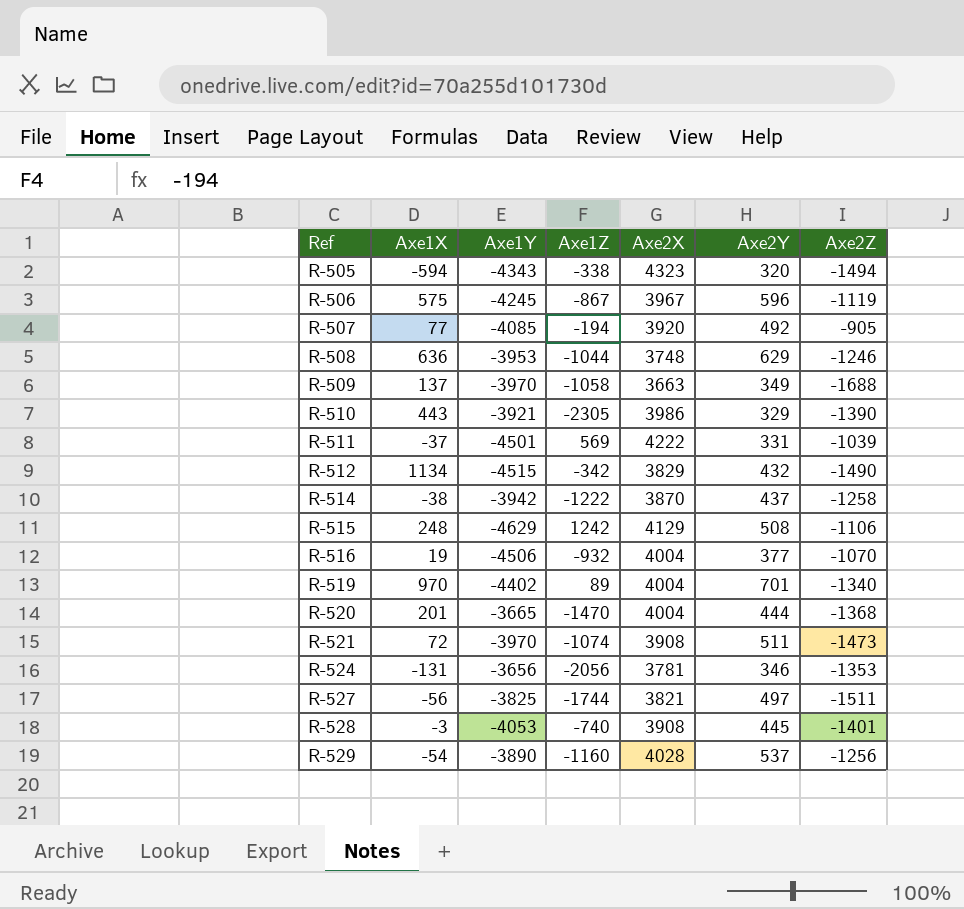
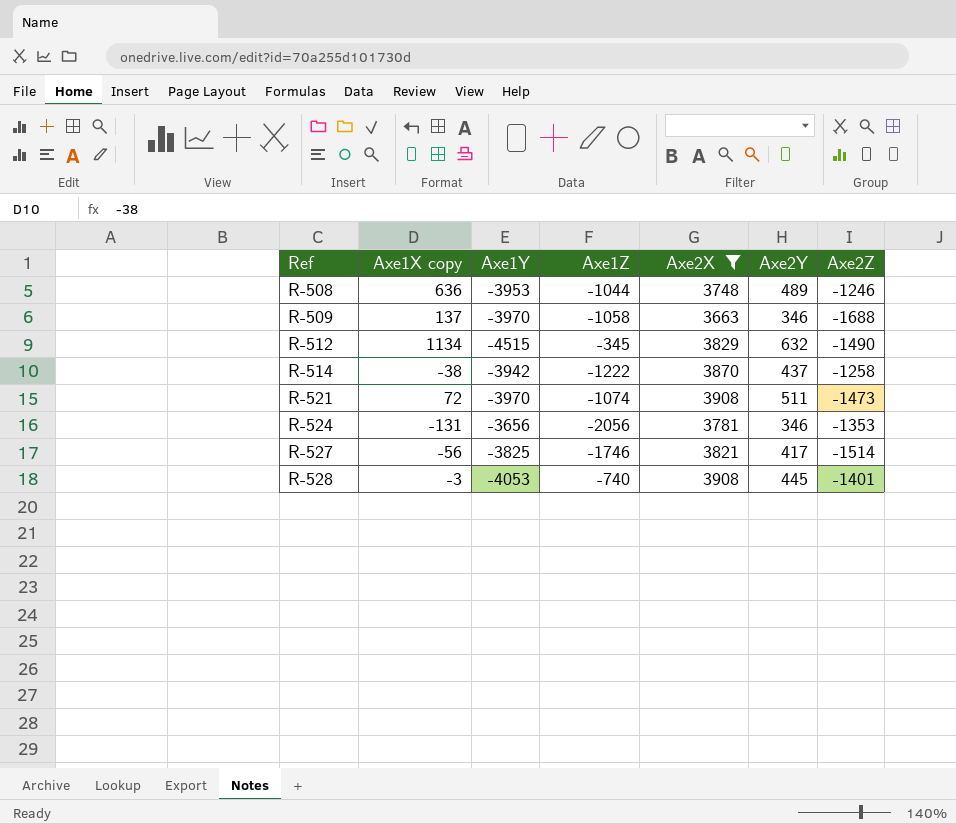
filter: none -> Axe2X <= 3908
column name: Axe1X -> Axe1X copy
R-508 | Axe2Y: 629 -> 489
R-509 | Axe2Y: 349 -> 346
R-512 | Axe1Z: -342 -> -345
R-512 | Axe2Y: 432 -> 632
R-527 | Axe1Z: -1744 -> -1746
R-527 | Axe2Y: 497 -> 417
R-527 | Axe2Z: -1511 -> -1514

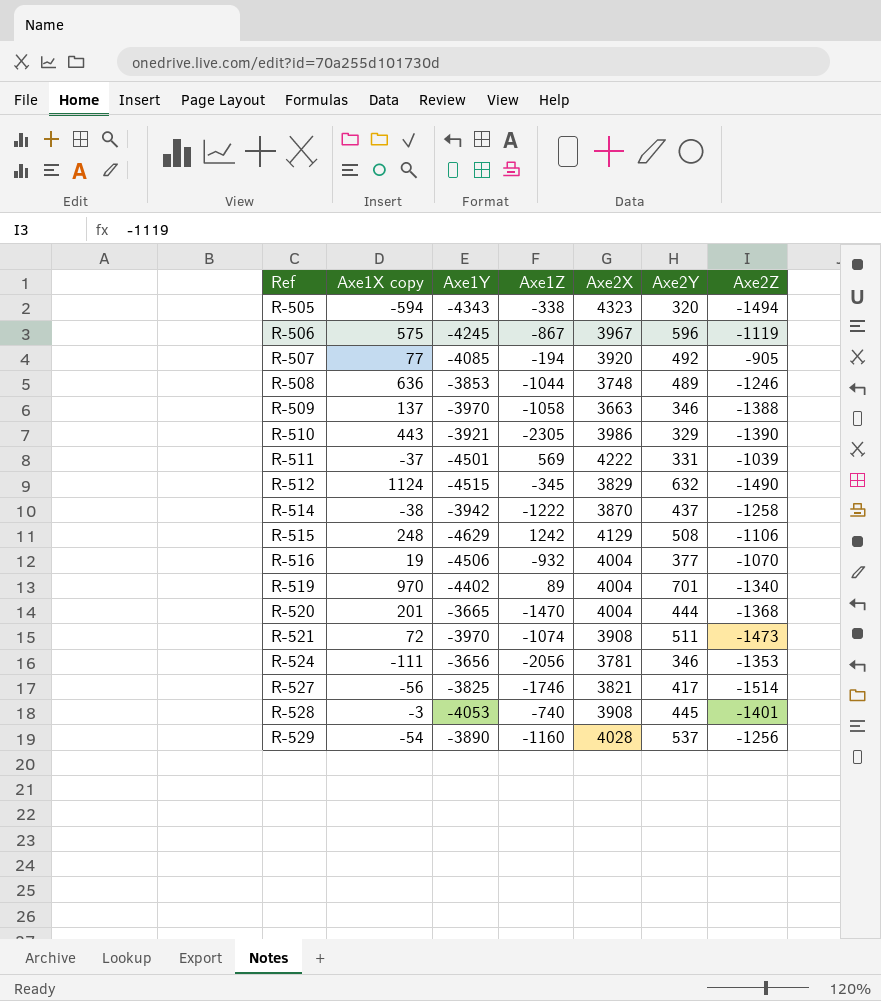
filter: Axe2X <= 3908 -> none
R-508 | Axe1Y: -3953 -> -3853
R-509 | Axe2Z: -1688 -> -1388
R-512 | Axe1X copy: 1134 -> 1124
R-524 | Axe1X copy: -131 -> -111

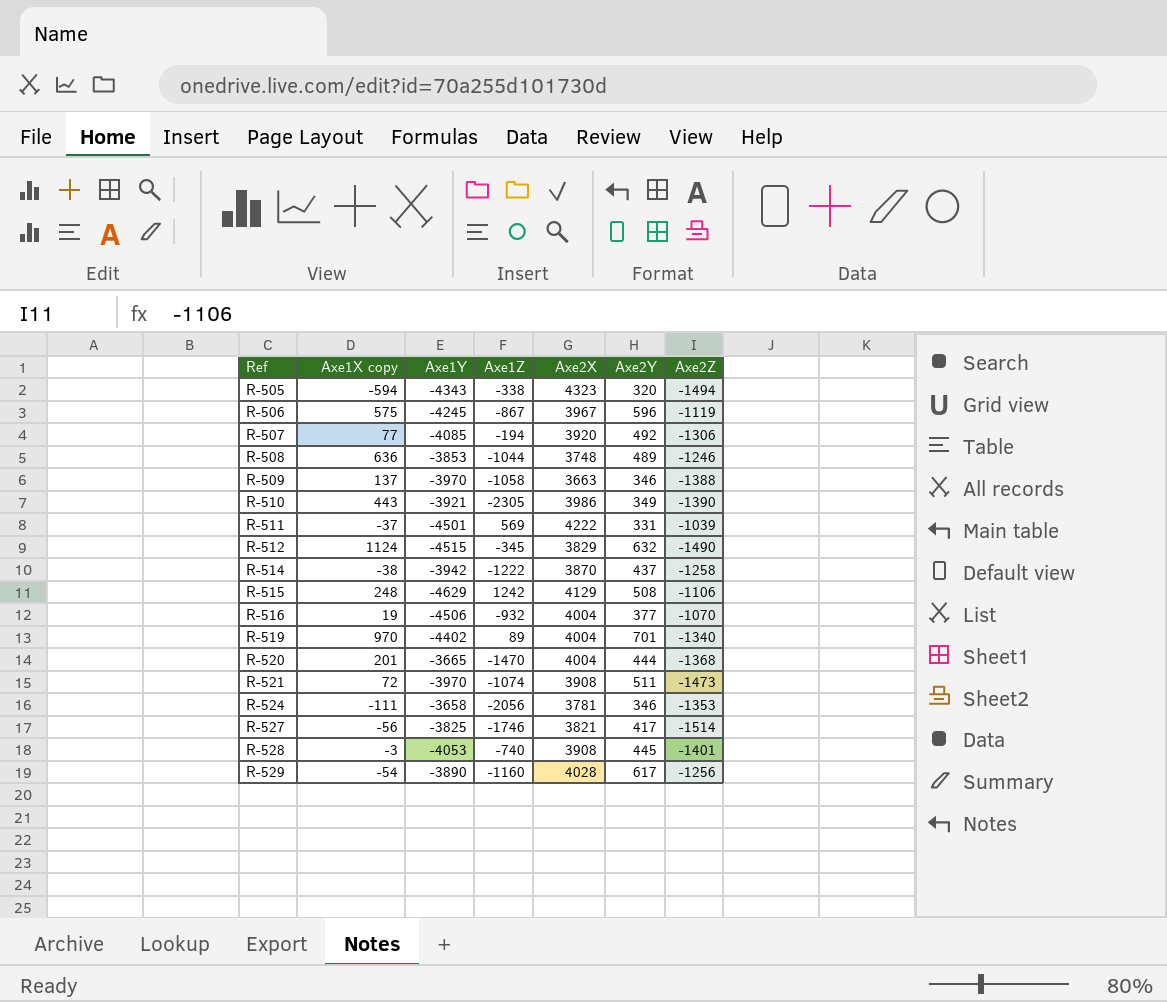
R-507 | Axe2Z: -905 -> -1306
R-510 | Axe2Y: 329 -> 349
R-524 | Axe1Y: -3656 -> -3658
R-529 | Axe2Y: 537 -> 617

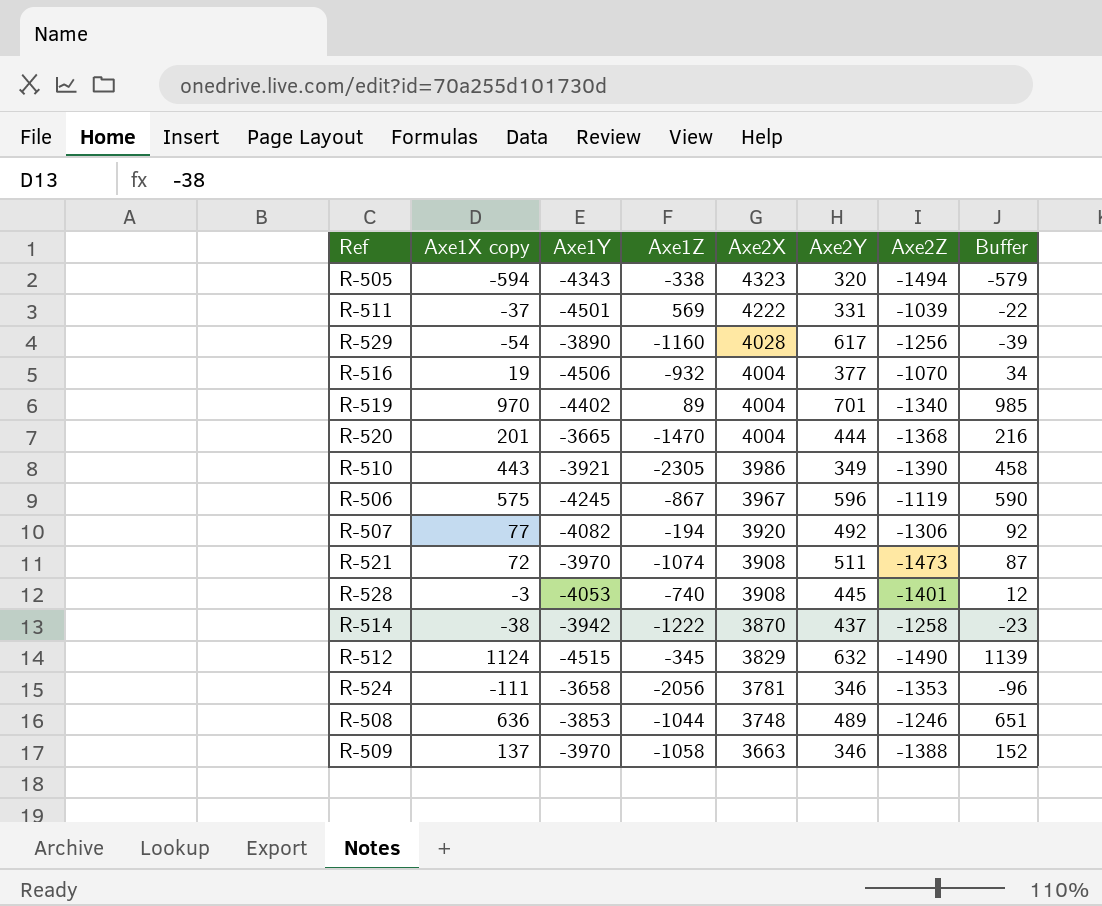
row order: Ref ascending -> Axe2X descending
column Buffer | formula: none -> [Axe1X copy] + 15
row R-515: 248 | -4629 | 1242 | 4129 | 508 | -1106 -> none
row R-527: -56 | -3825 | -1746 | 3821 | 417 | -1514 -> none
R-507 | Axe1Y: -4085 -> -4082

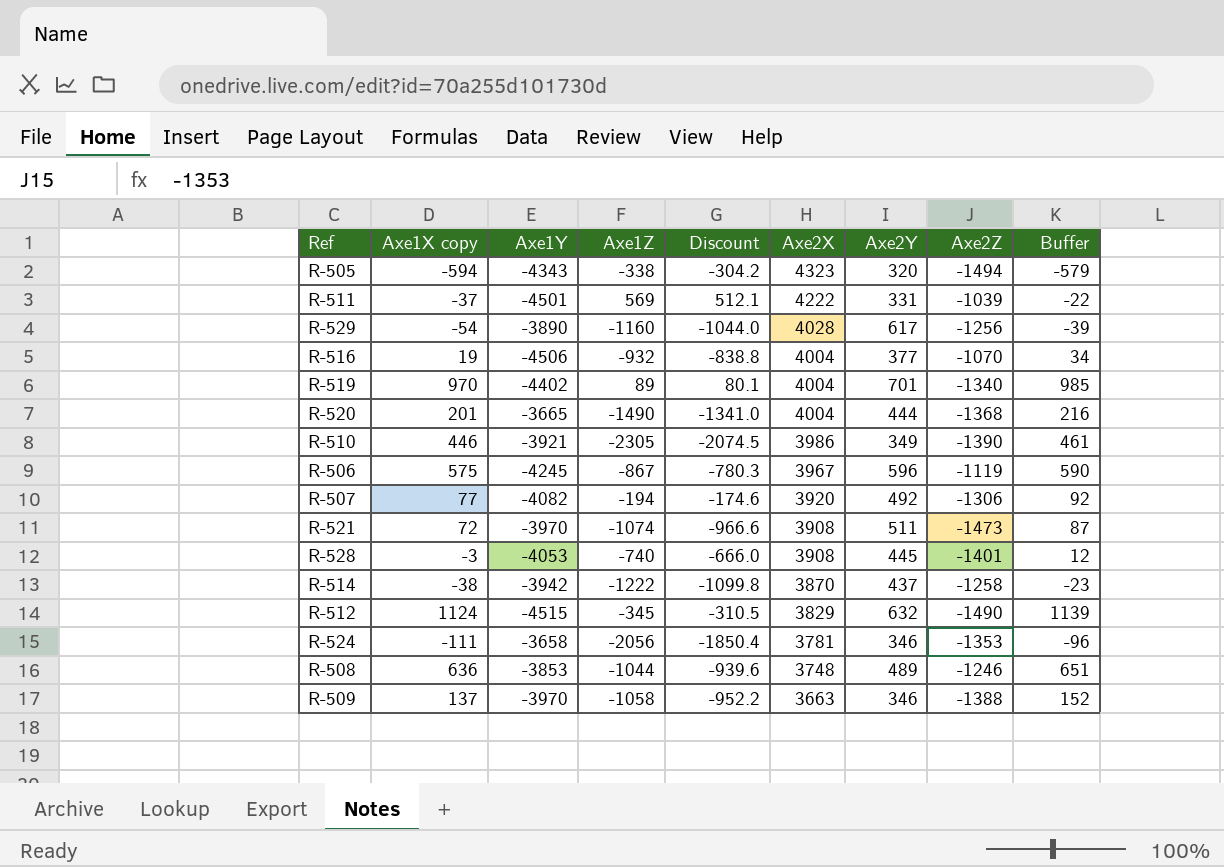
column Discount | formula: none -> [Axe1Z] * 0.9
R-520 | Axe1Z: -1470 -> -1490
R-510 | Axe1X copy: 443 -> 446
R-510 | Buffer: 458 -> 461

